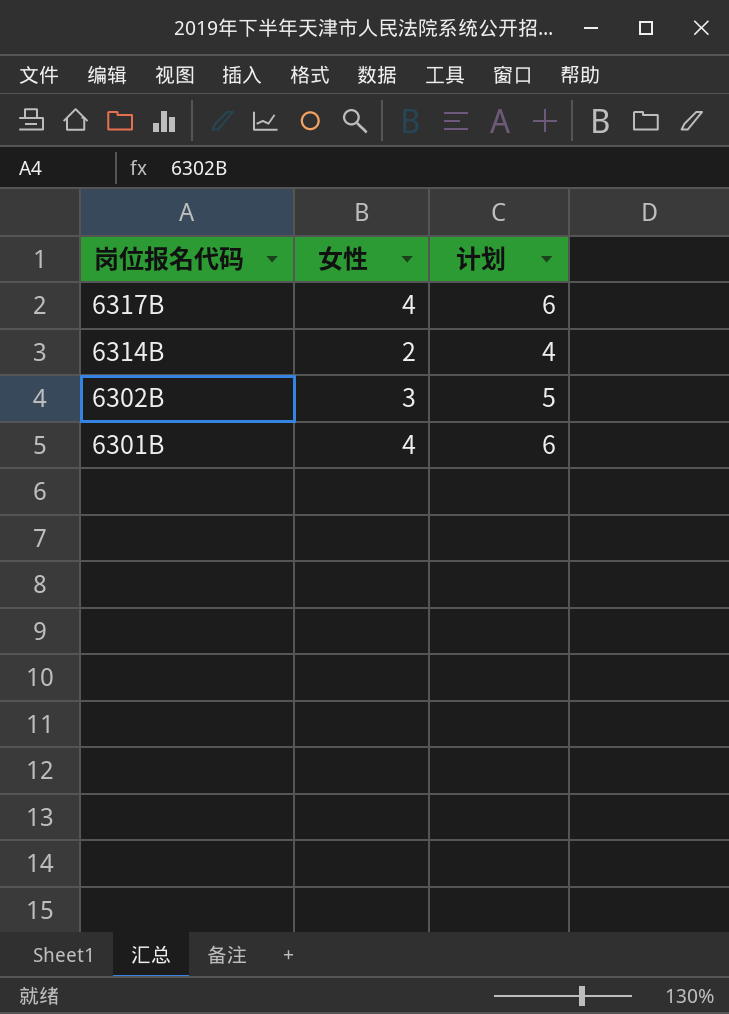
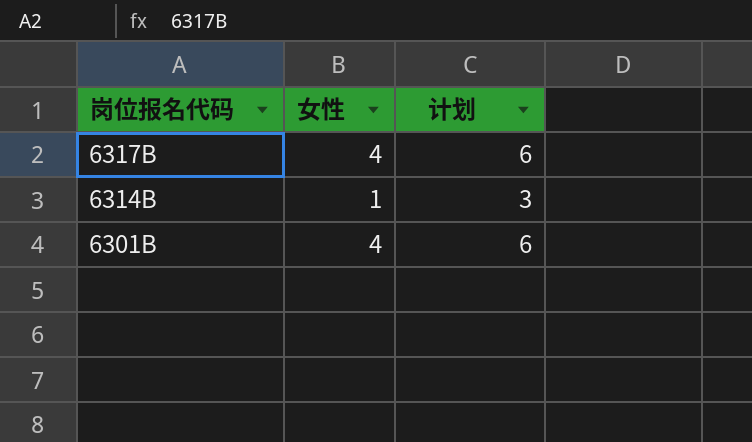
row 6302B: 3 | 5 -> none
6314B | 女性: 2 -> 1
6314B | 计划: 4 -> 3

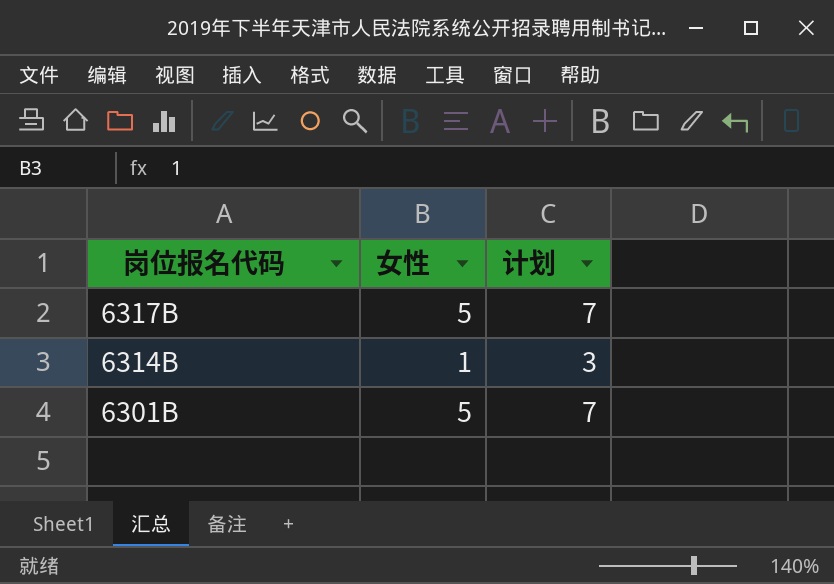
6317B | 女性: 4 -> 5
6317B | 计划: 6 -> 7
6301B | 女性: 4 -> 5
6301B | 计划: 6 -> 7

